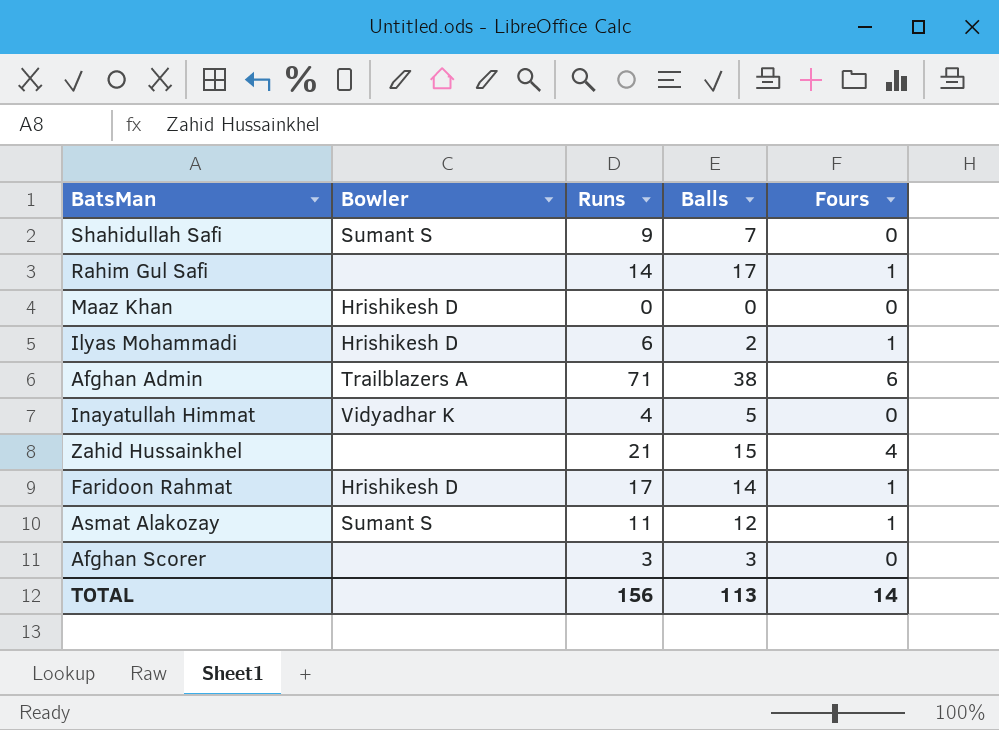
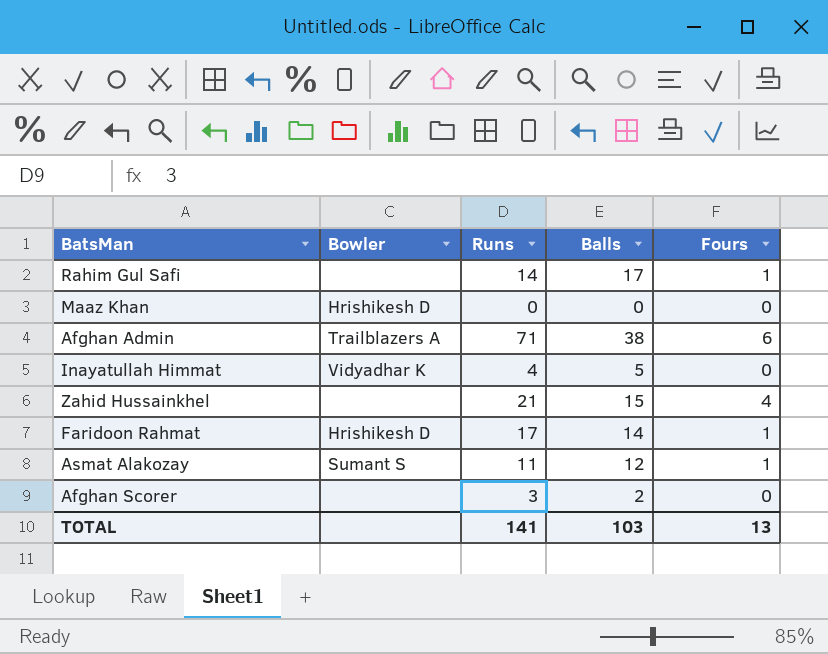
row Shahidullah Safi: Sumant S | 9 | 7 | 0 -> none
row Ilyas Mohammadi: Hrishikesh D | 6 | 2 | 1 -> none
Afghan Scorer | Balls: 3 -> 2
TOTAL | Runs: 156 -> 141
TOTAL | Balls: 113 -> 103
TOTAL | Fours: 14 -> 13

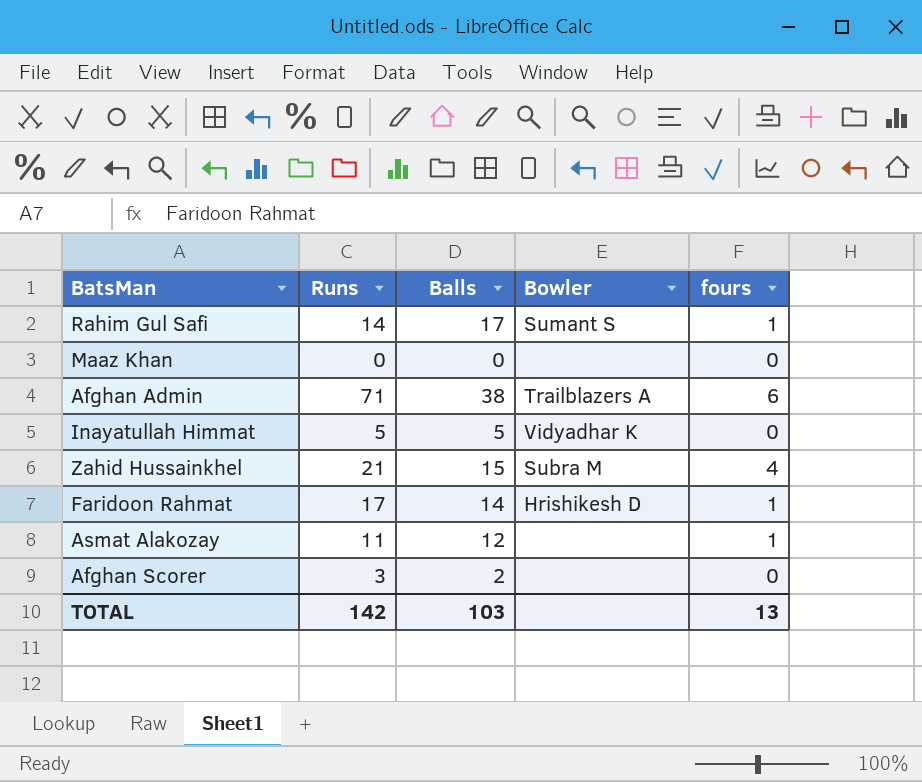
column Bowler | position: 2 -> 4
column name: Fours -> fours
Rahim Gul Safi | Bowler: none -> Sumant S
Maaz Khan | Bowler: Hrishikesh D -> none
Inayatullah Himmat | Runs: 4 -> 5
Zahid Hussainkhel | Bowler: none -> Subra M
Asmat Alakozay | Bowler: Sumant S -> none
TOTAL | Runs: 141 -> 142

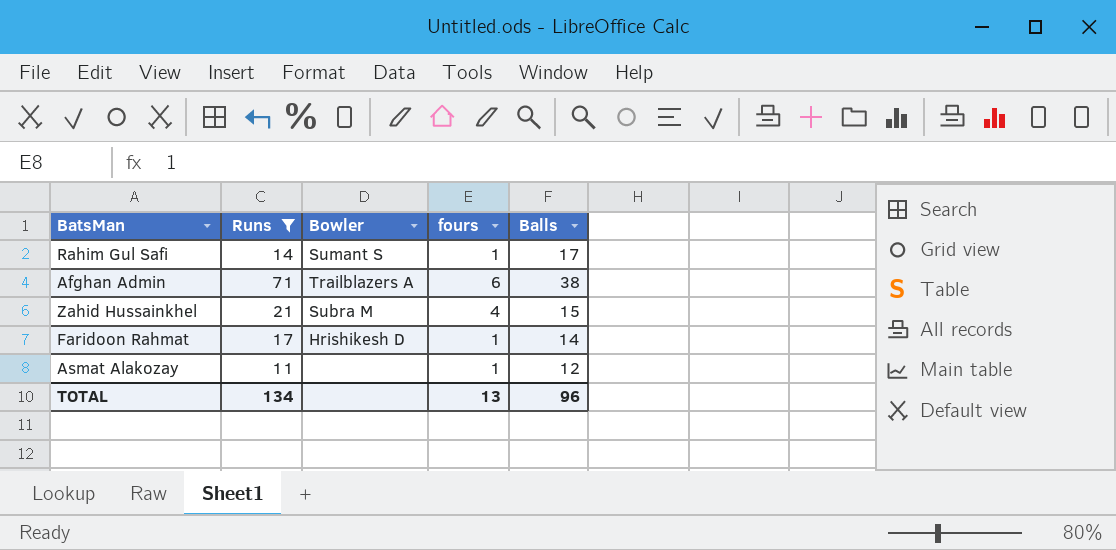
filter: none -> Runs >= 11
column Balls | position: 3 -> 5
TOTAL | Runs: 142 -> 134
TOTAL | Balls: 103 -> 96

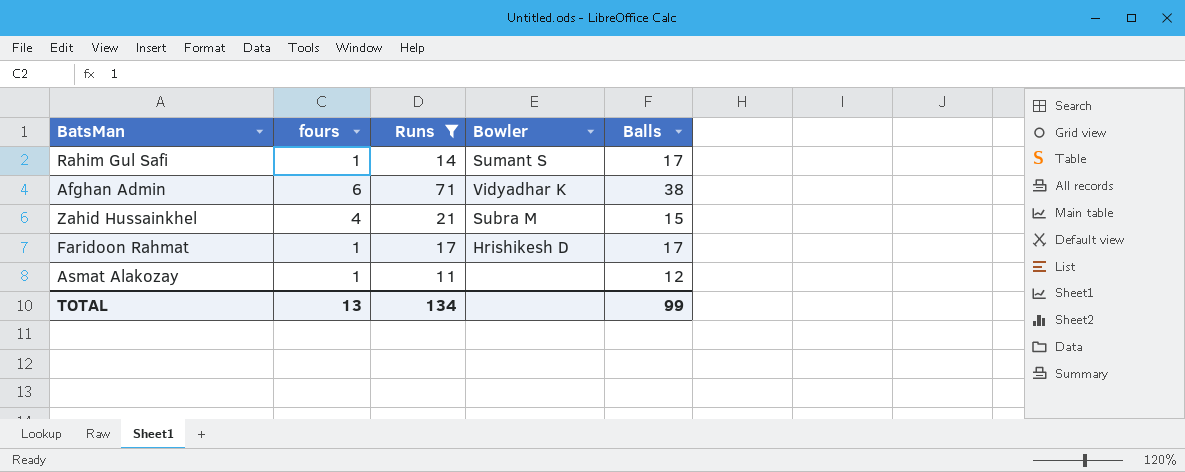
column fours | position: 4 -> 2
Afghan Admin | Bowler: Trailblazers A -> Vidyadhar K
Faridoon Rahmat | Balls: 14 -> 17
TOTAL | Balls: 96 -> 99

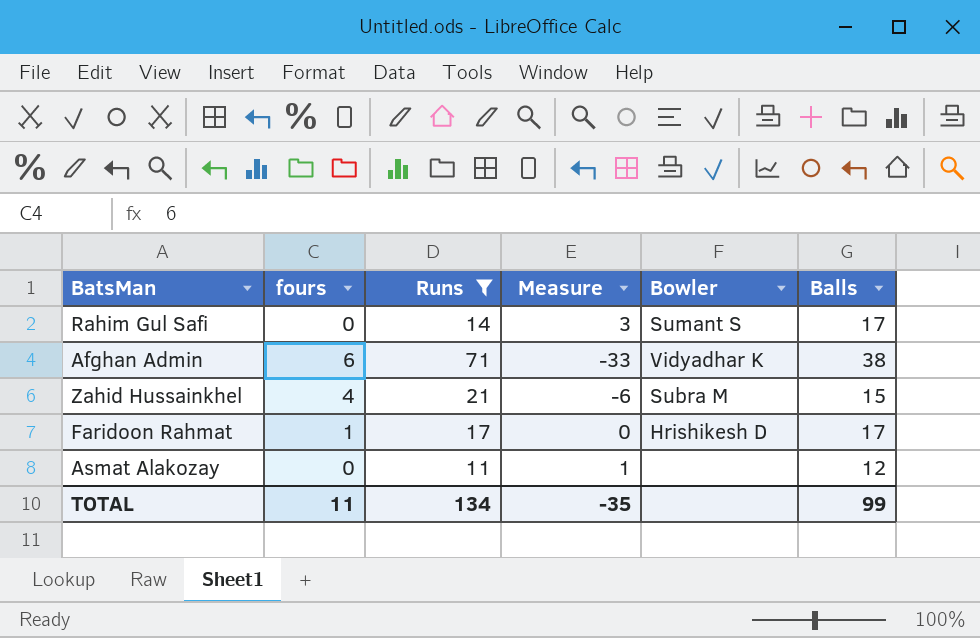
column Measure | formula: none -> [Balls] - [Runs]
Rahim Gul Safi | fours: 1 -> 0
Asmat Alakozay | fours: 1 -> 0
TOTAL | fours: 13 -> 11

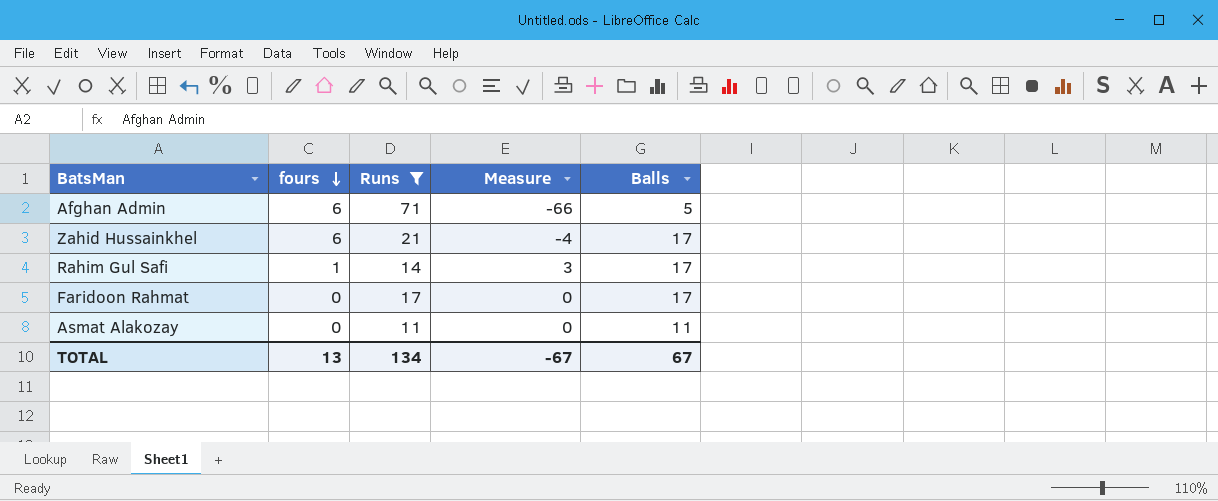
row order: none -> fours descending
column Bowler | position: 5 -> none
Afghan Admin | Measure: -33 -> -66
Afghan Admin | Balls: 38 -> 5
Zahid Hussainkhel | fours: 4 -> 6
Zahid Hussainkhel | Measure: -6 -> -4
Zahid Hussainkhel | Balls: 15 -> 17
Rahim Gul Safi | fours: 0 -> 1
Faridoon Rahmat | fours: 1 -> 0
Asmat Alakozay | Measure: 1 -> 0
Asmat Alakozay | Balls: 12 -> 11
TOTAL | fours: 11 -> 13
TOTAL | Measure: -35 -> -67
TOTAL | Balls: 99 -> 67

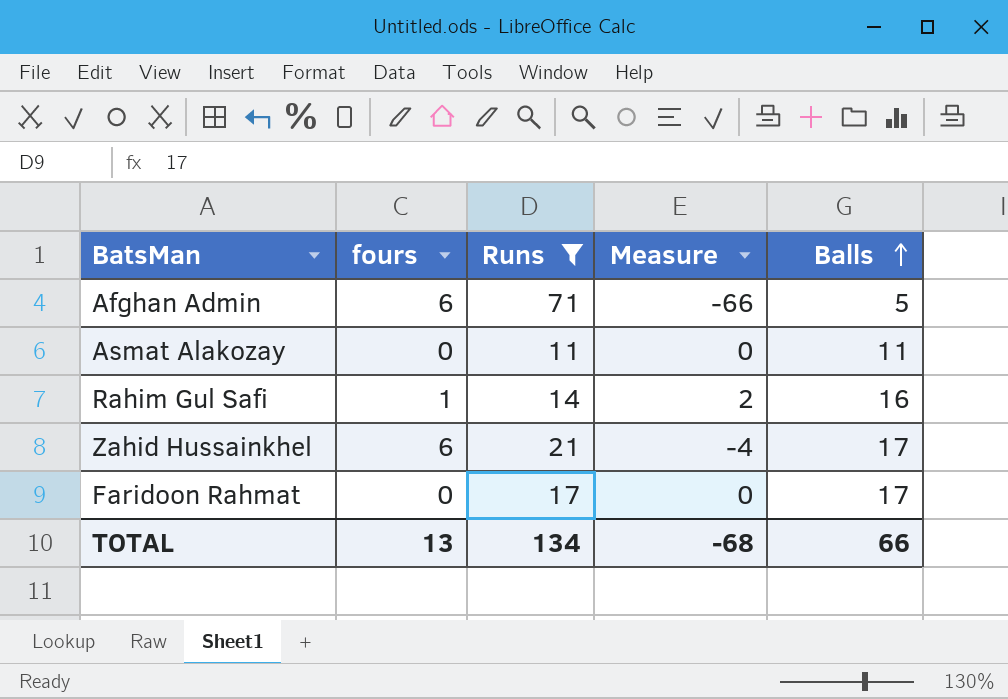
row order: fours descending -> Balls ascending
Rahim Gul Safi | Measure: 3 -> 2
Rahim Gul Safi | Balls: 17 -> 16
TOTAL | Measure: -67 -> -68
TOTAL | Balls: 67 -> 66

